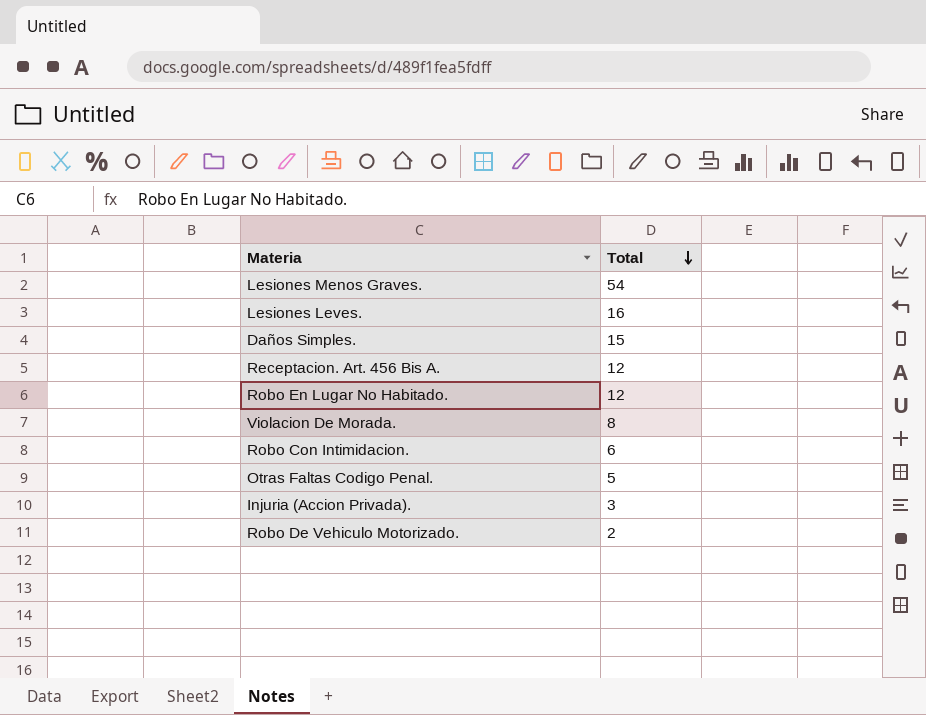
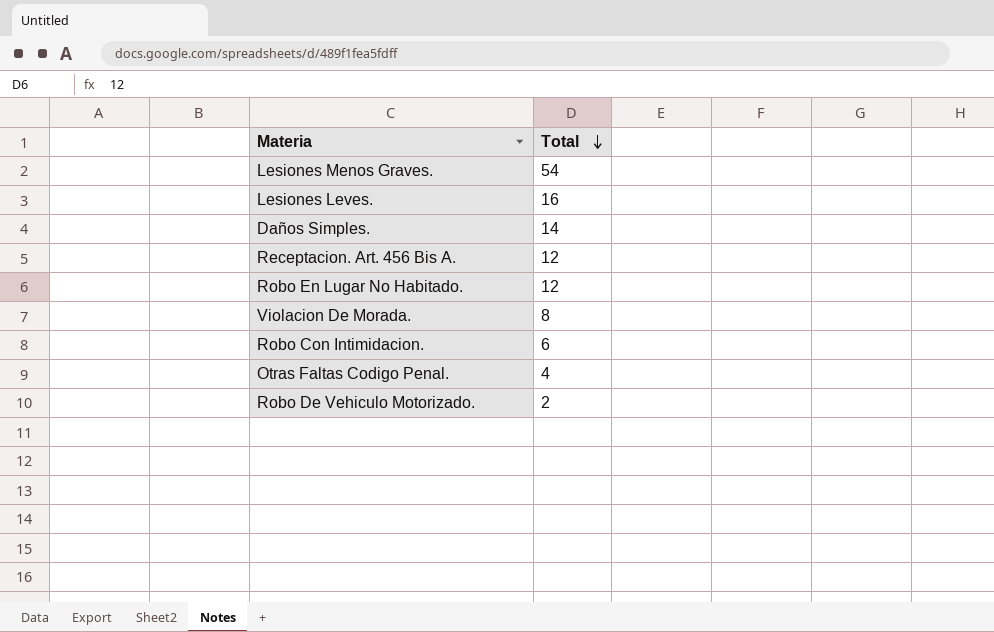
row Injuria (Accion Privada).: 3 -> none
Daños Simples. | Total: 15 -> 14
Otras Faltas Codigo Penal. | Total: 5 -> 4

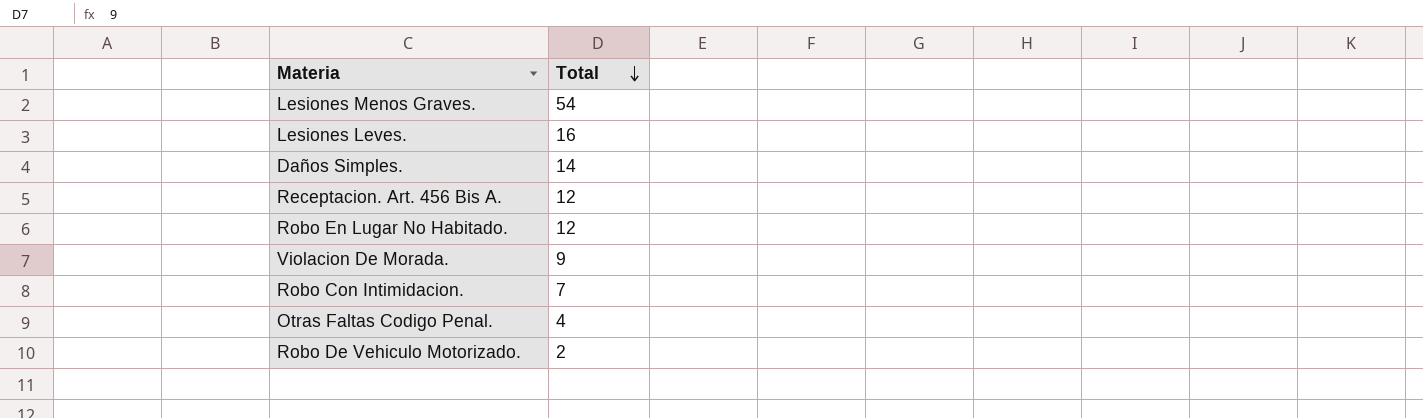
Violacion De Morada. | Total: 8 -> 9
Robo Con Intimidacion. | Total: 6 -> 7

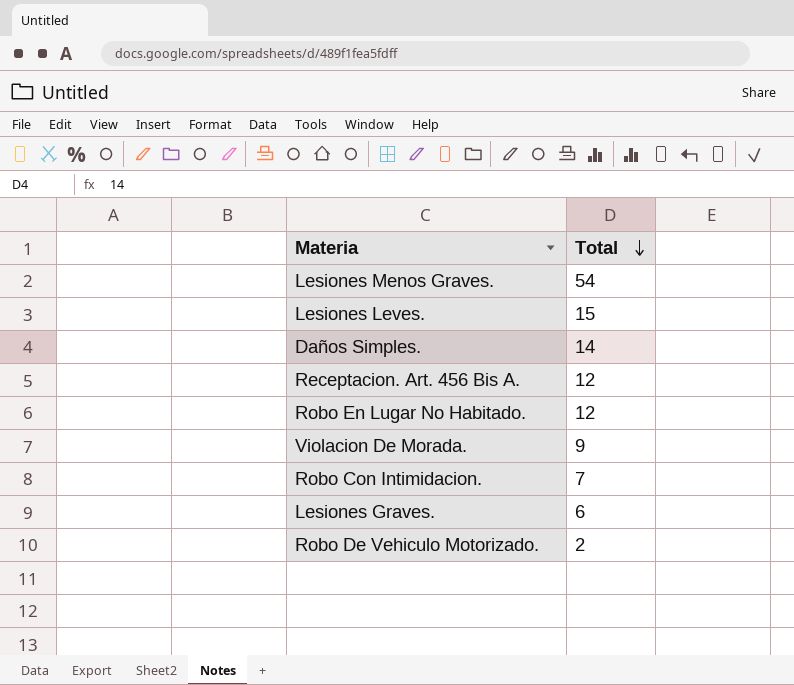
row Otras Faltas Codigo Penal.: 4 -> none
Lesiones Leves. | Total: 16 -> 15
row Lesiones Graves.: none -> 6

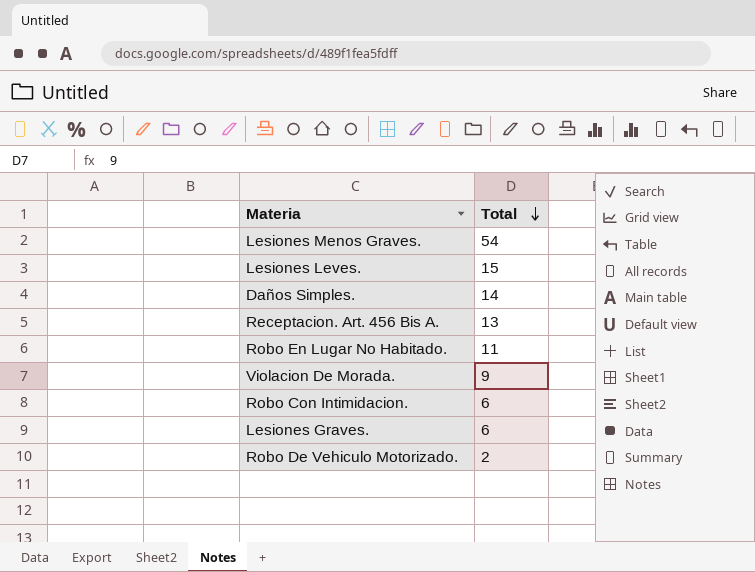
Receptacion. Art. 456 Bis A. | Total: 12 -> 13
Robo En Lugar No Habitado. | Total: 12 -> 11
Robo Con Intimidacion. | Total: 7 -> 6

